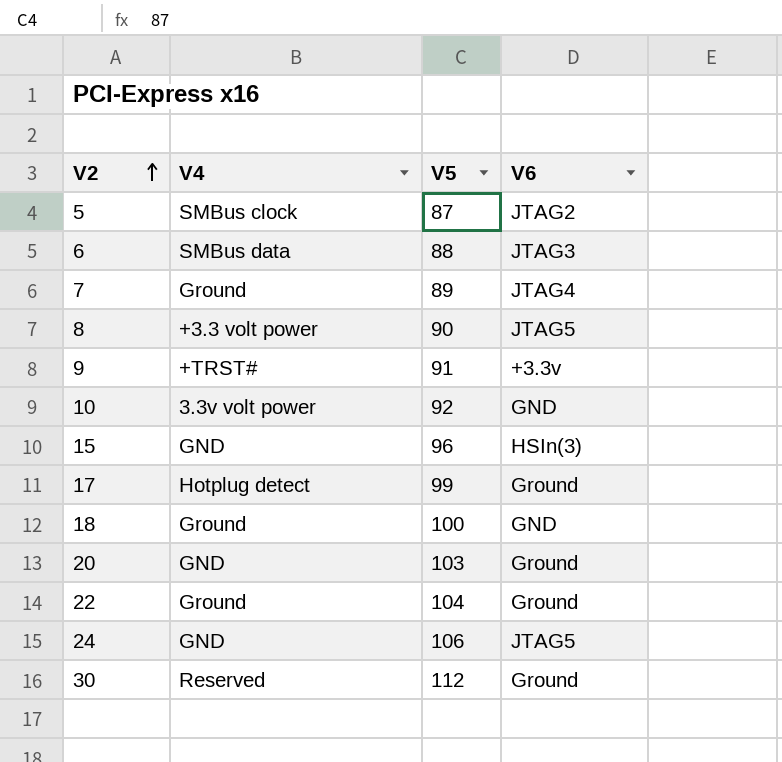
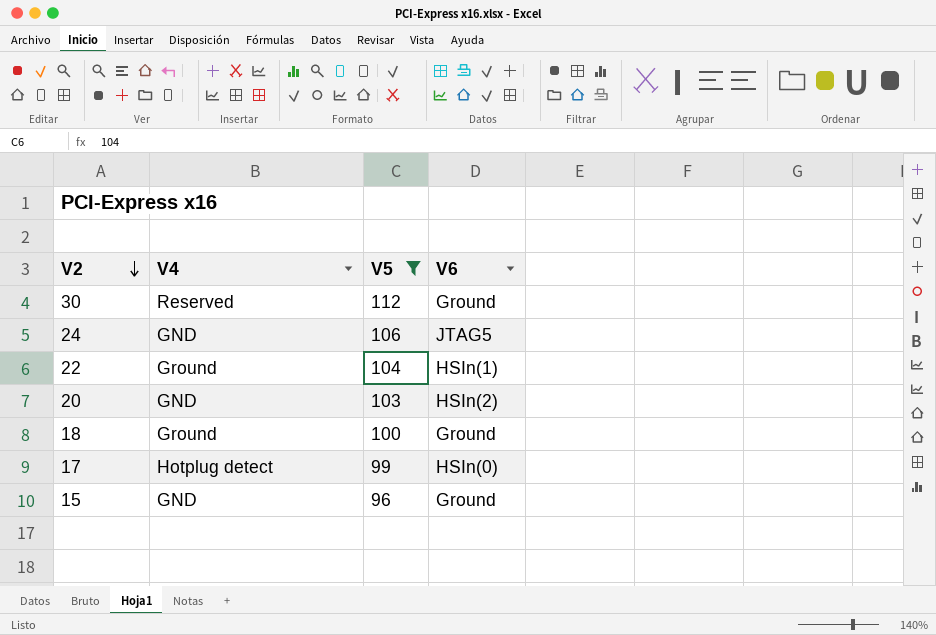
filter: none -> V5 >= 96
row order: V2 ascending -> V2 descending
22 | V6: Ground -> HSIn(1)
20 | V6: Ground -> HSIn(2)
18 | V6: GND -> Ground
17 | V6: Ground -> HSIn(0)
15 | V6: HSIn(3) -> Ground

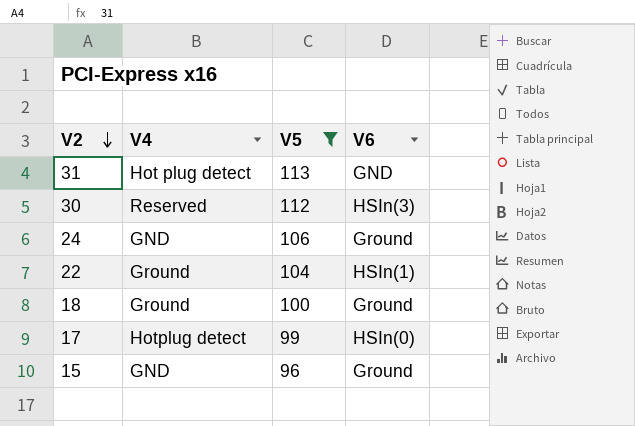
row 20: GND | 103 | HSIn(2) -> none
row 31: none -> Hot plug detect | 113 | GND
30 | V6: Ground -> HSIn(3)
24 | V6: JTAG5 -> Ground

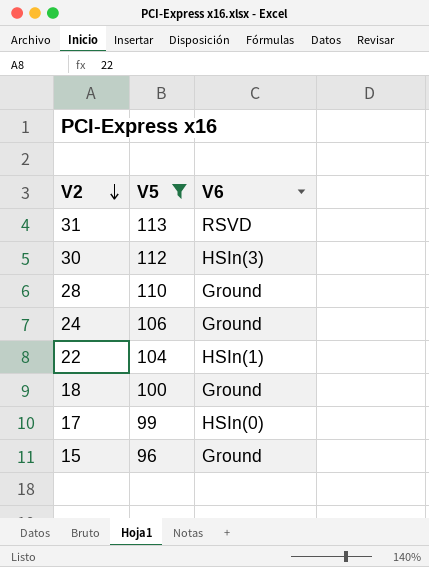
column V4 | position: 2 -> none
31 | V6: GND -> RSVD
row 28: none -> 110 | Ground

